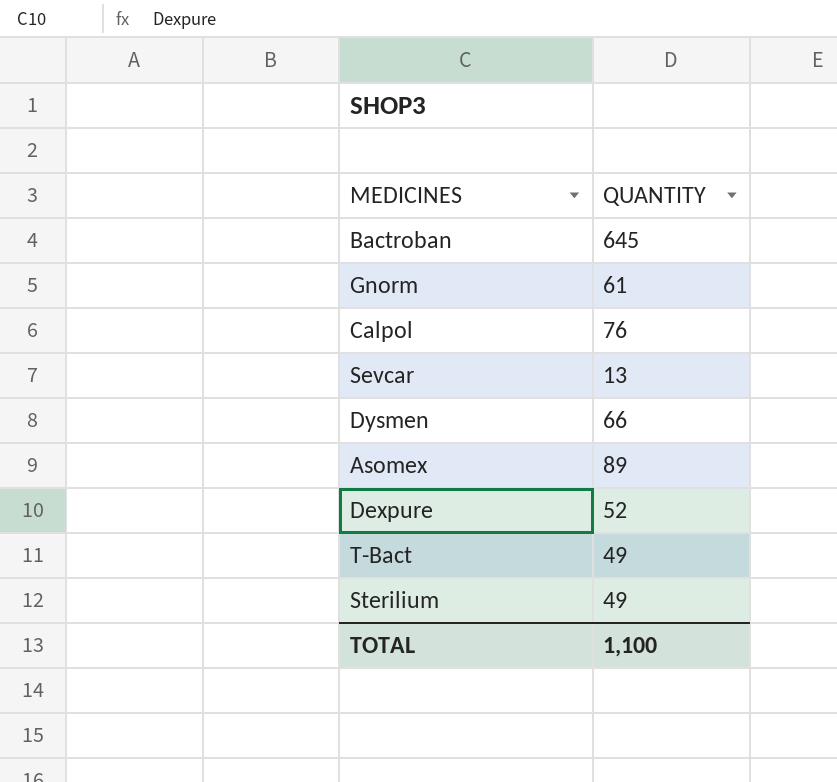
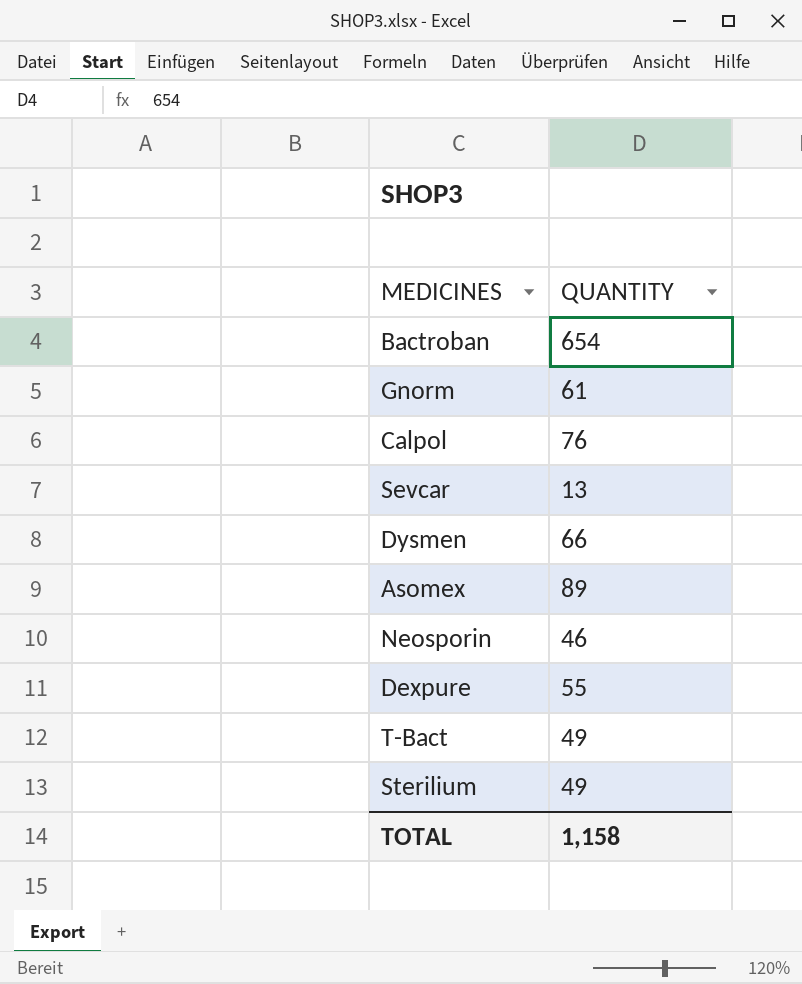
Bactroban | QUANTITY: 645 -> 654
row Neosporin: none -> 46
Dexpure | QUANTITY: 52 -> 55
TOTAL | QUANTITY: 1,100 -> 1,158

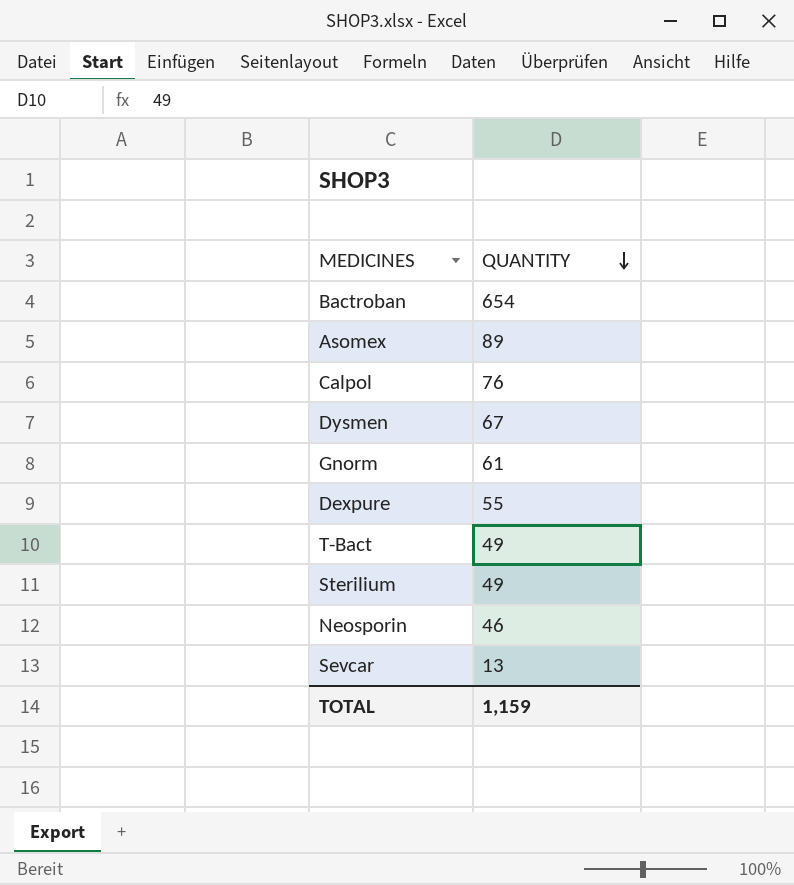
row order: none -> QUANTITY descending
Dysmen | QUANTITY: 66 -> 67
TOTAL | QUANTITY: 1,158 -> 1,159

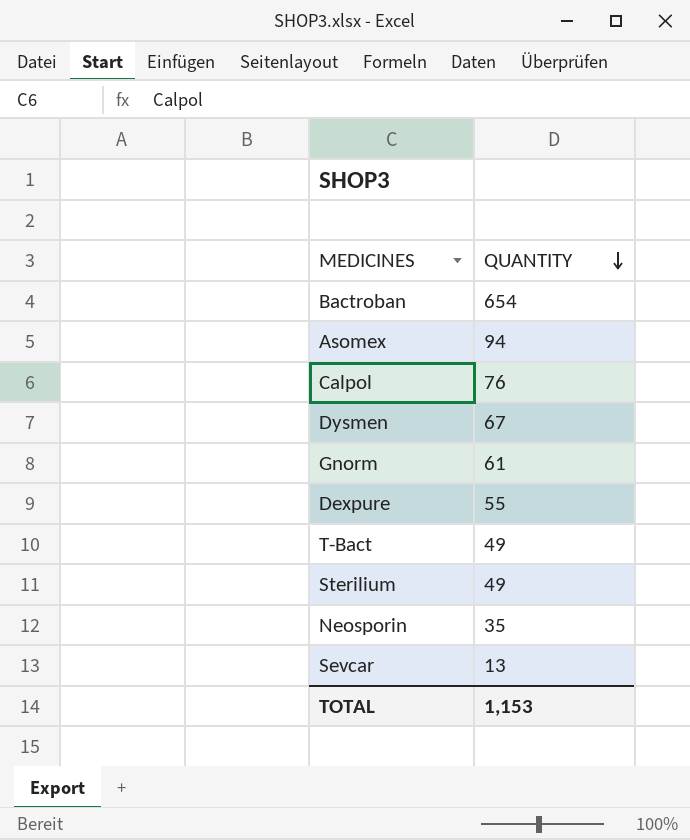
Asomex | QUANTITY: 89 -> 94
Neosporin | QUANTITY: 46 -> 35
TOTAL | QUANTITY: 1,159 -> 1,153

